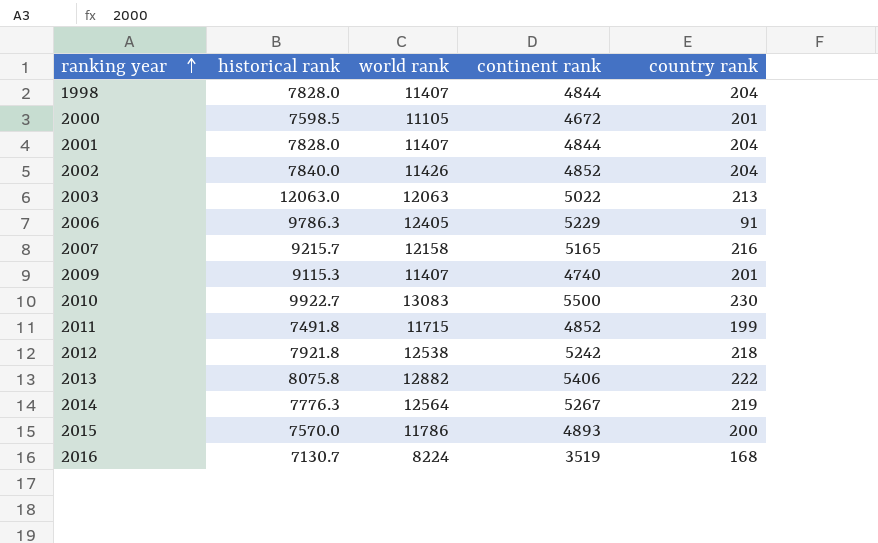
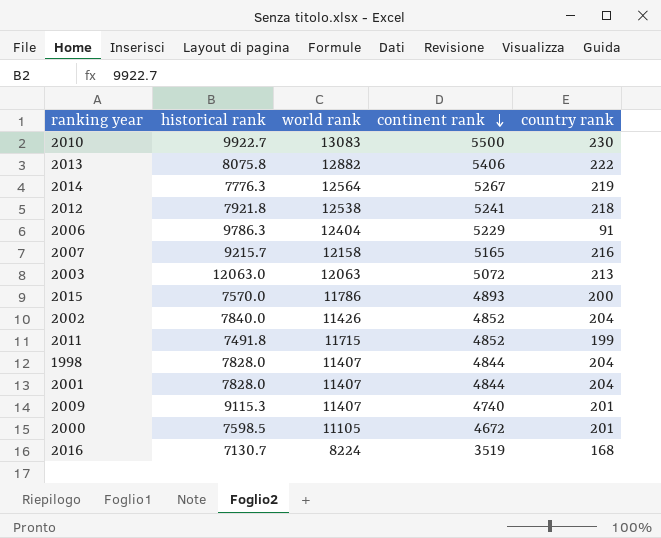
row order: ranking year ascending -> continent rank descending
2012 | continent rank: 5242 -> 5241
2006 | world rank: 12405 -> 12404
2003 | continent rank: 5022 -> 5072

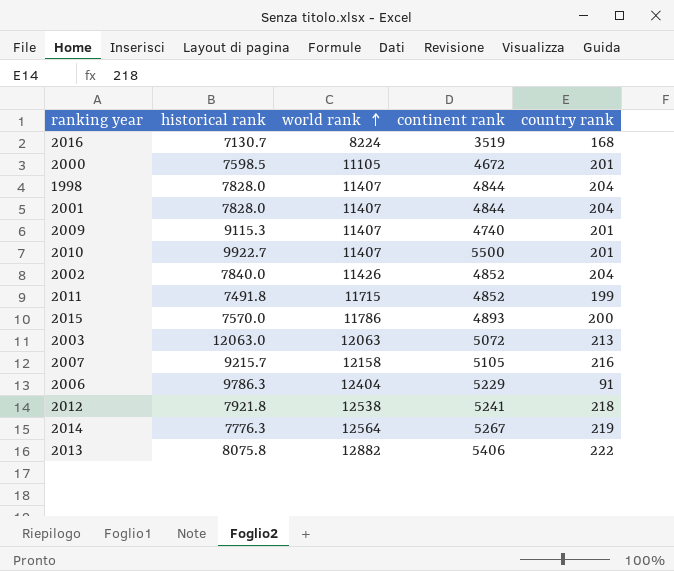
row order: continent rank descending -> world rank ascending
2010 | world rank: 13083 -> 11407
2010 | country rank: 230 -> 201
2007 | continent rank: 5165 -> 5105

